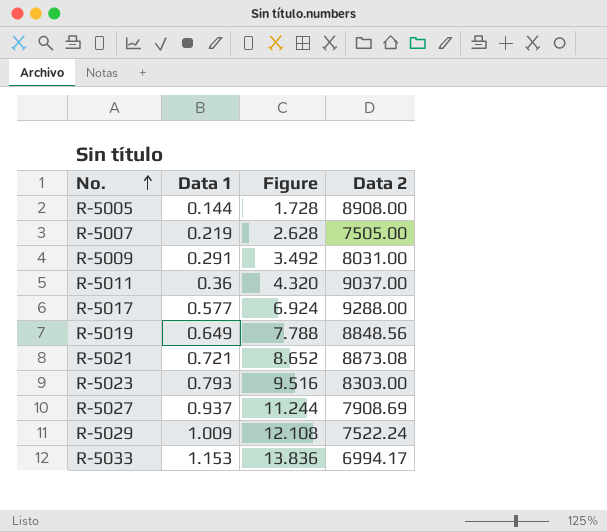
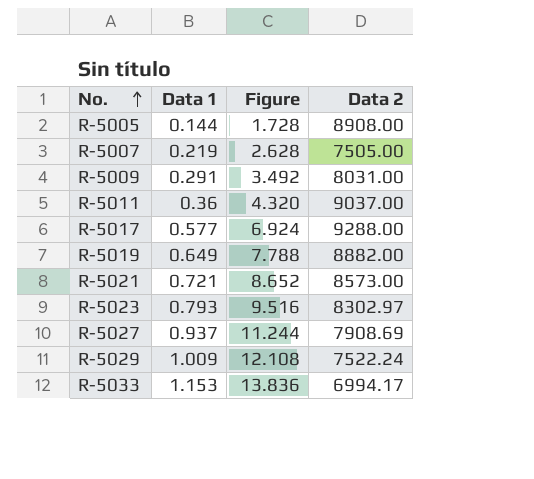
R-5019 | Data 2: 8848.56 -> 8882.00
R-5021 | Data 2: 8873.08 -> 8573.00
R-5023 | Data 2: 8303.00 -> 8302.97

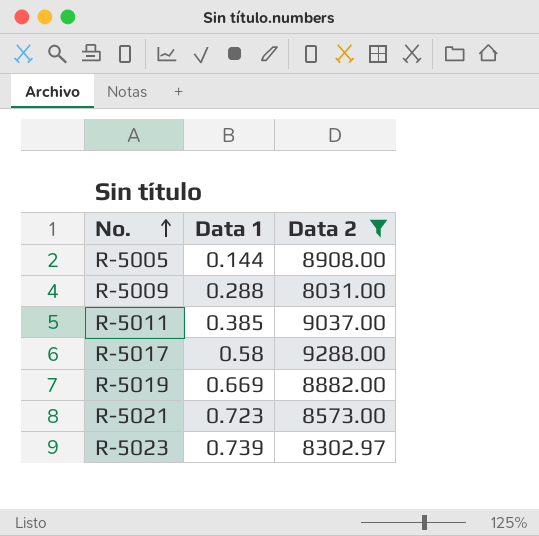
filter: none -> Data 2 >= 8031.00
column Figure | formula: [Data 1] * 12 -> none
R-5009 | Data 1: 0.291 -> 0.288
R-5011 | Data 1: 0.36 -> 0.385
R-5017 | Data 1: 0.577 -> 0.58
R-5019 | Data 1: 0.649 -> 0.669
R-5021 | Data 1: 0.721 -> 0.723
R-5023 | Data 1: 0.793 -> 0.739

